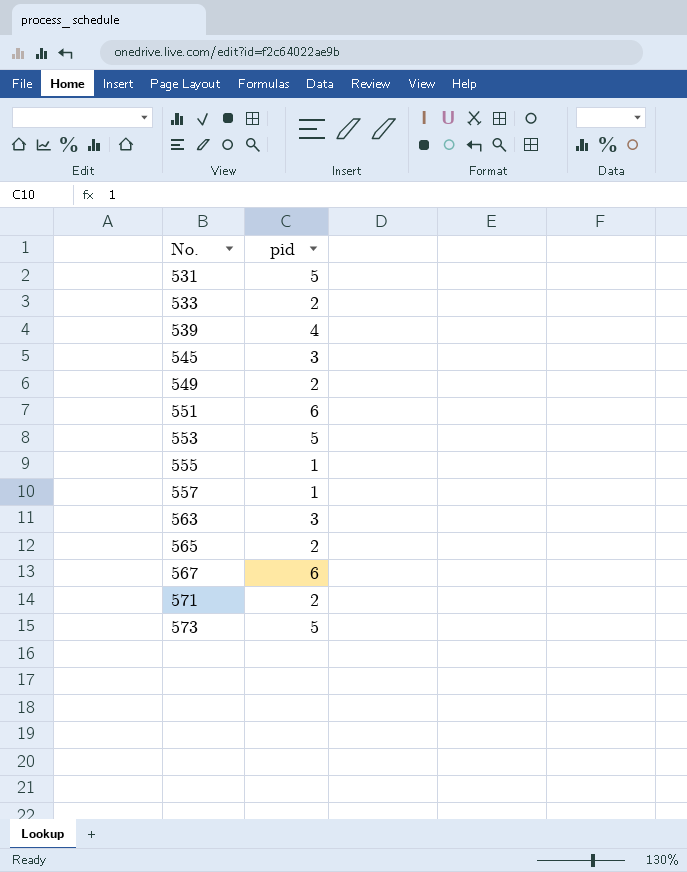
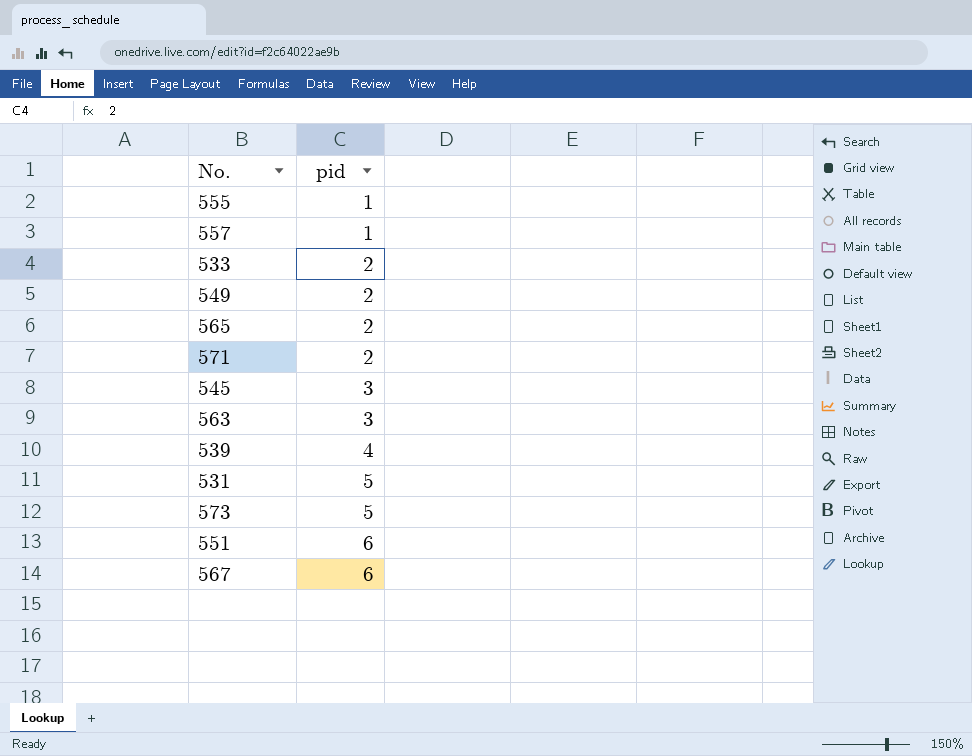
row order: No. ascending -> pid ascending
row 553: 5 -> none

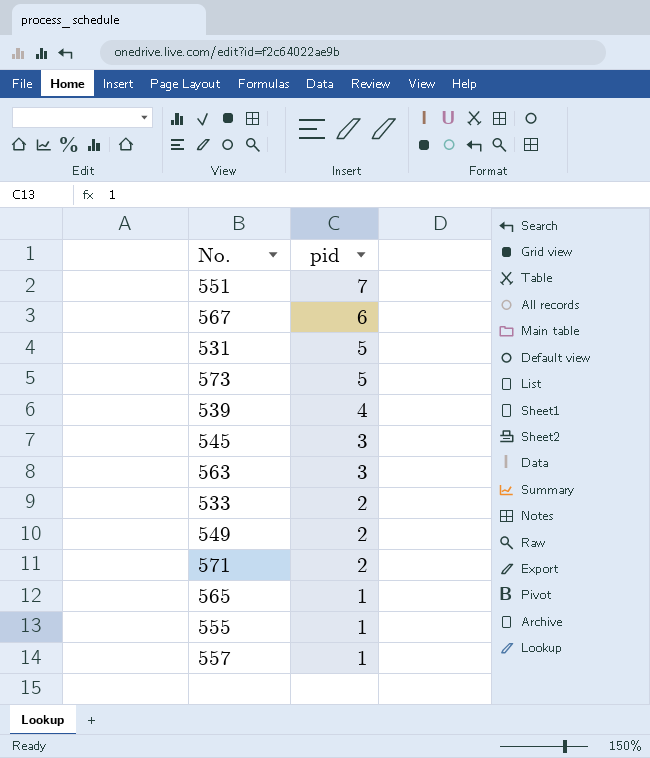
row order: pid ascending -> pid descending
551 | pid: 6 -> 7
565 | pid: 2 -> 1

